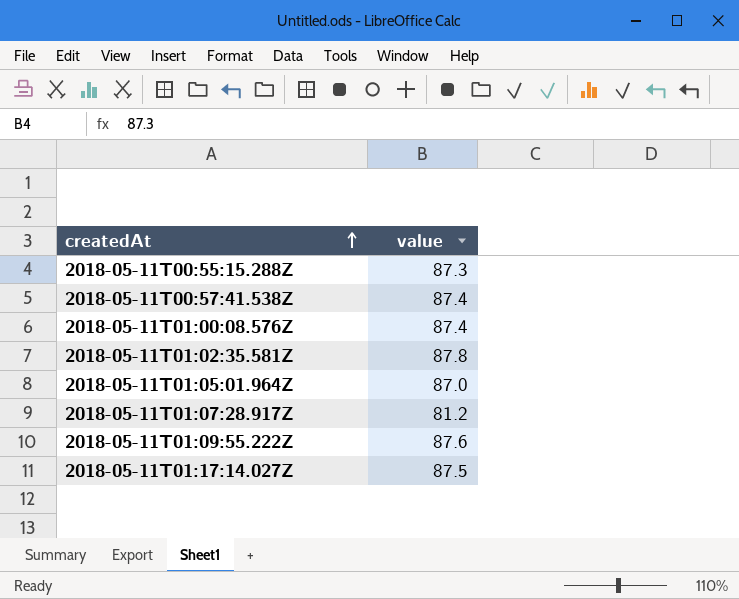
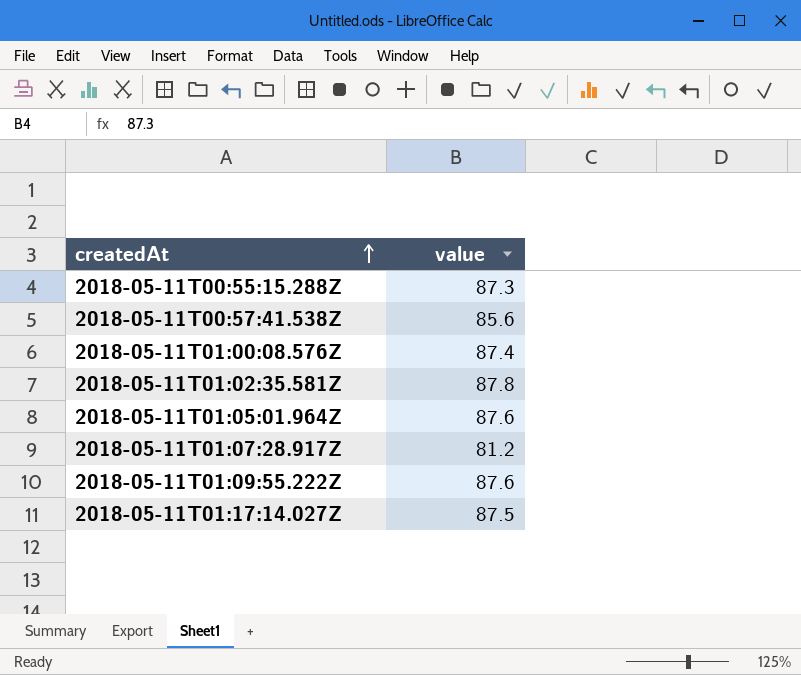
2018-05-11T00:57:41.538Z | value: 87.4 -> 85.6
2018-05-11T01:05:01.964Z | value: 87.0 -> 87.6

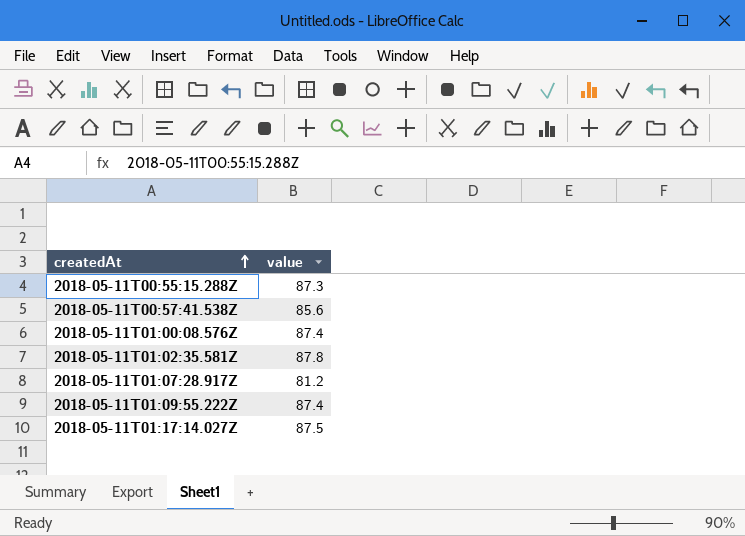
row 2018-05-11T01:05:01.964Z: 87.6 -> none
2018-05-11T01:09:55.222Z | value: 87.6 -> 87.4

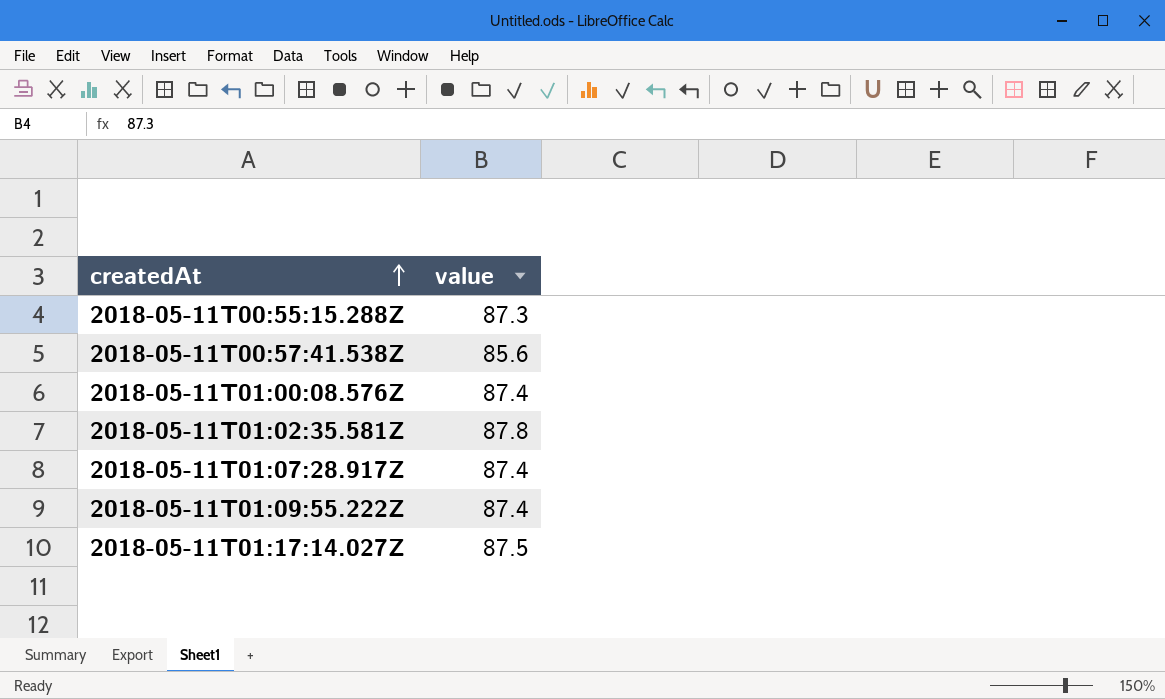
2018-05-11T01:07:28.917Z | value: 81.2 -> 87.4

